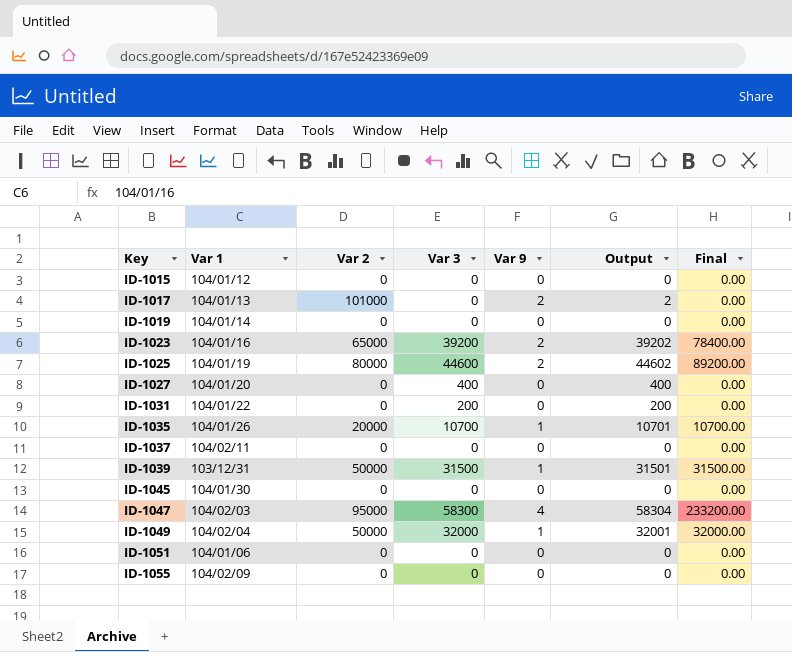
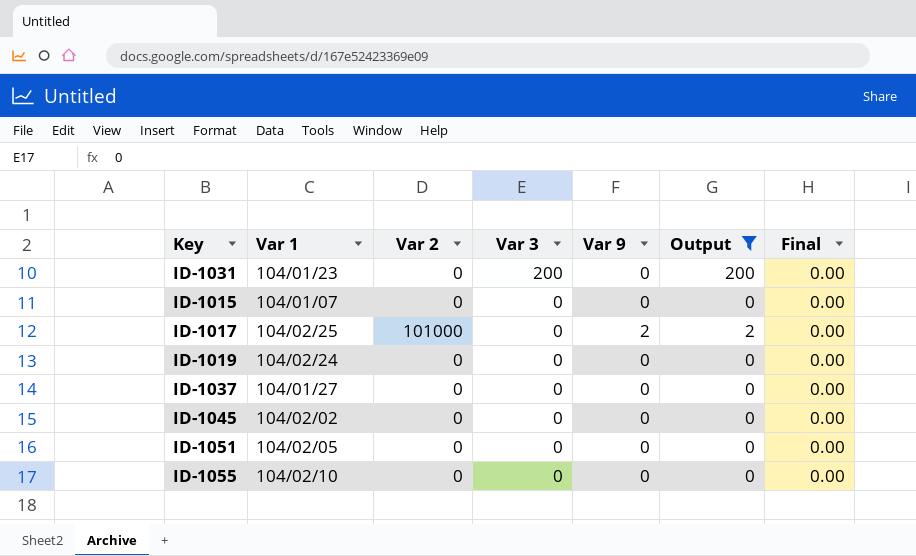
filter: none -> Output <= 200
row order: Key ascending -> Var 3 descending
ID-1031 | Var 1: 104/01/22 -> 104/01/23
ID-1015 | Var 1: 104/01/12 -> 104/01/07
ID-1017 | Var 1: 104/01/13 -> 104/02/25
ID-1019 | Var 1: 104/01/14 -> 104/02/24
ID-1037 | Var 1: 104/02/11 -> 104/01/27
ID-1045 | Var 1: 104/01/30 -> 104/02/02
ID-1051 | Var 1: 104/01/06 -> 104/02/05
ID-1055 | Var 1: 104/02/09 -> 104/02/10

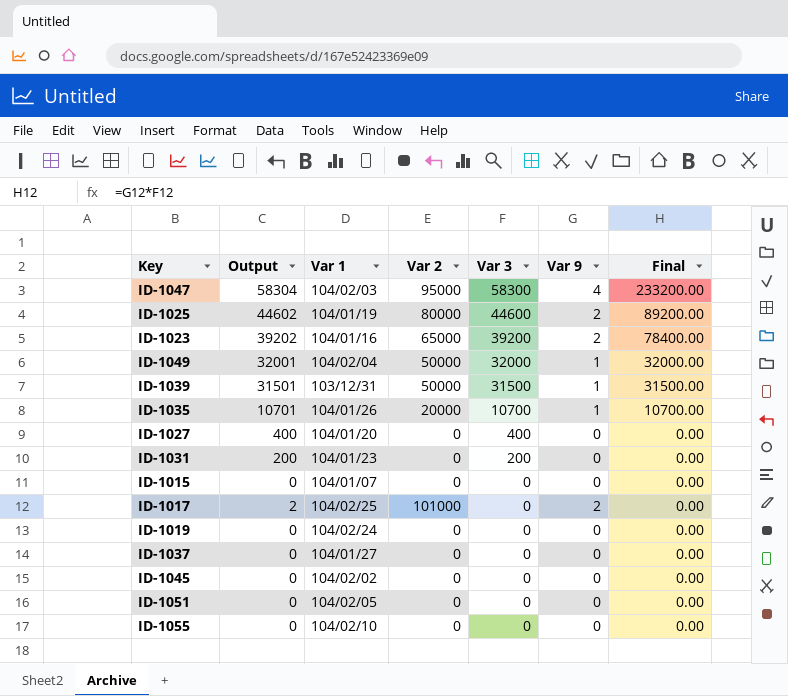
filter: Output <= 200 -> none
column Output | position: 6 -> 2

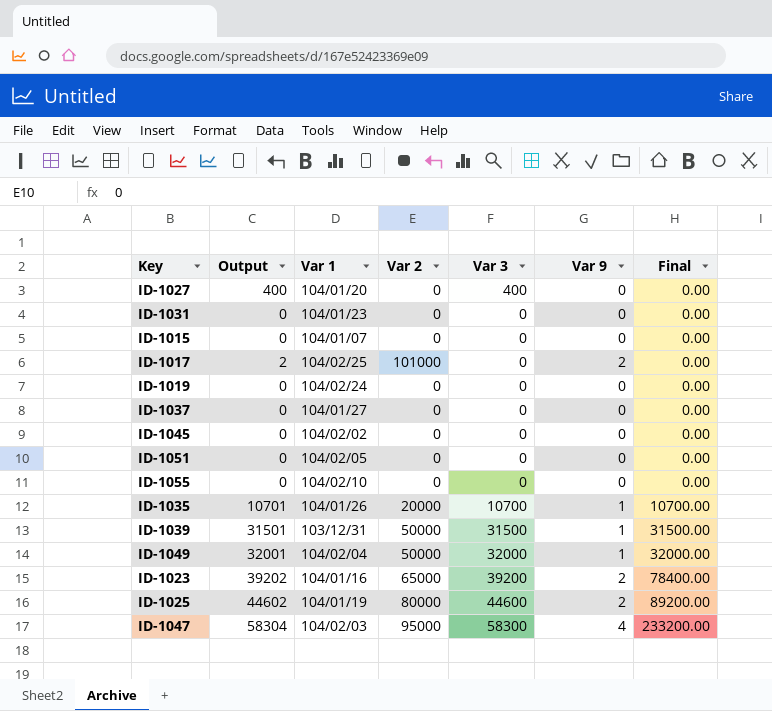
row order: Var 3 descending -> Final ascending
ID-1031 | Output: 200 -> 0
ID-1031 | Var 3: 200 -> 0

